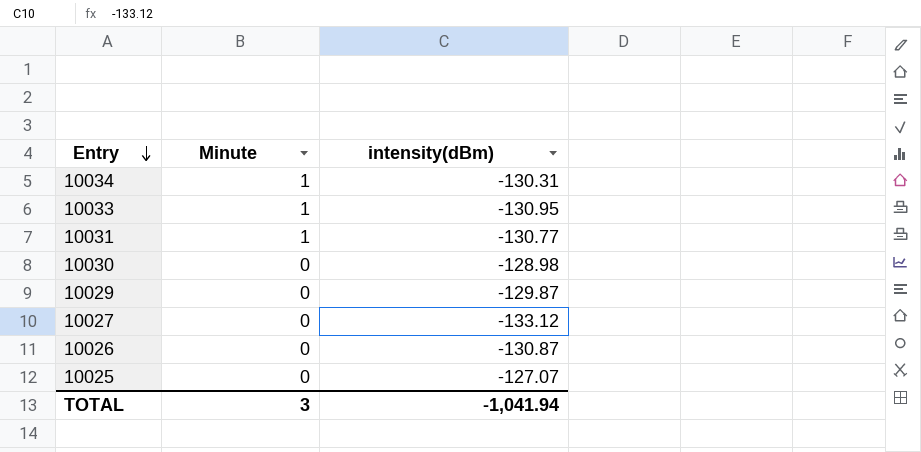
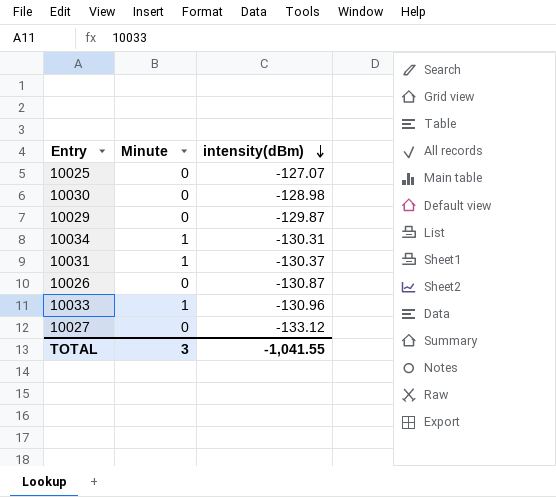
row order: Entry descending -> intensity(dBm) descending
10031 | intensity(dBm): -130.77 -> -130.37
10033 | intensity(dBm): -130.95 -> -130.96
TOTAL | intensity(dBm): -1,041.94 -> -1,041.55

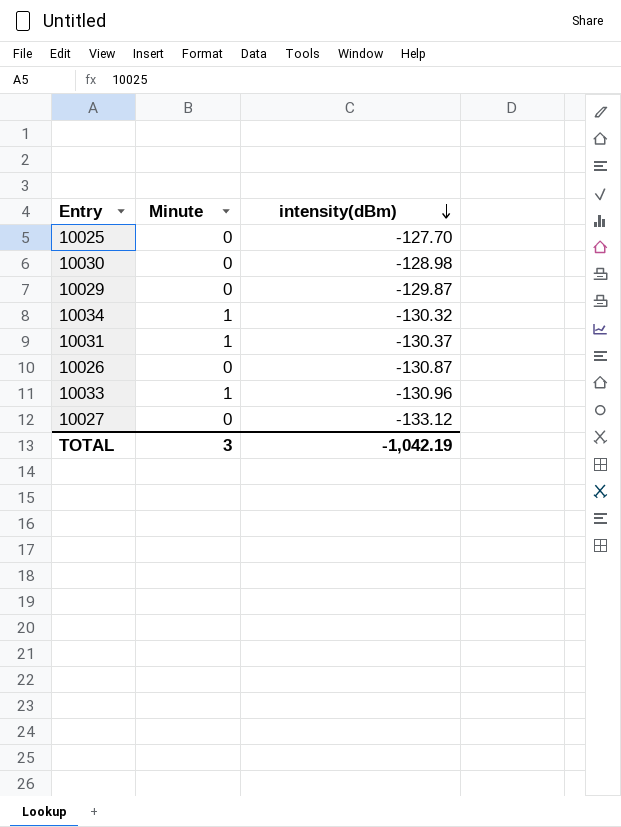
10025 | intensity(dBm): -127.07 -> -127.70
10034 | intensity(dBm): -130.31 -> -130.32
TOTAL | intensity(dBm): -1,041.55 -> -1,042.19

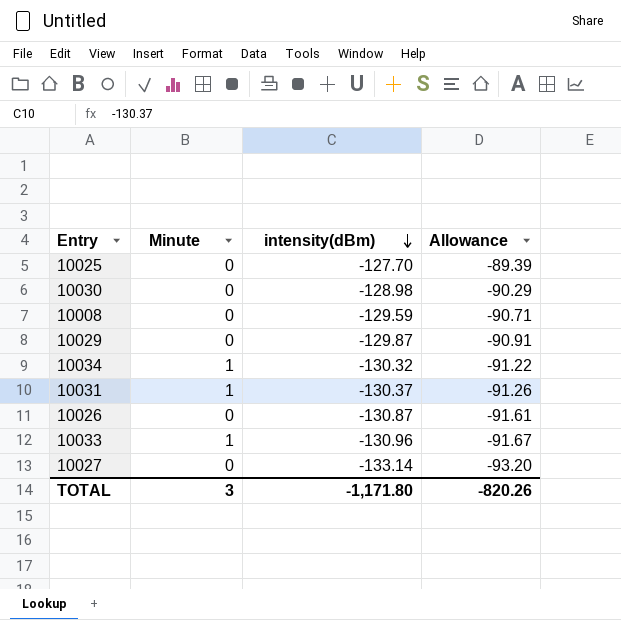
column Allowance | formula: none -> [intensity(dBm)] * 0.7
row 10008: none -> 0 | -129.59 | -90.71
10027 | intensity(dBm): -133.12 -> -133.14
TOTAL | intensity(dBm): -1,042.19 -> -1,171.80

